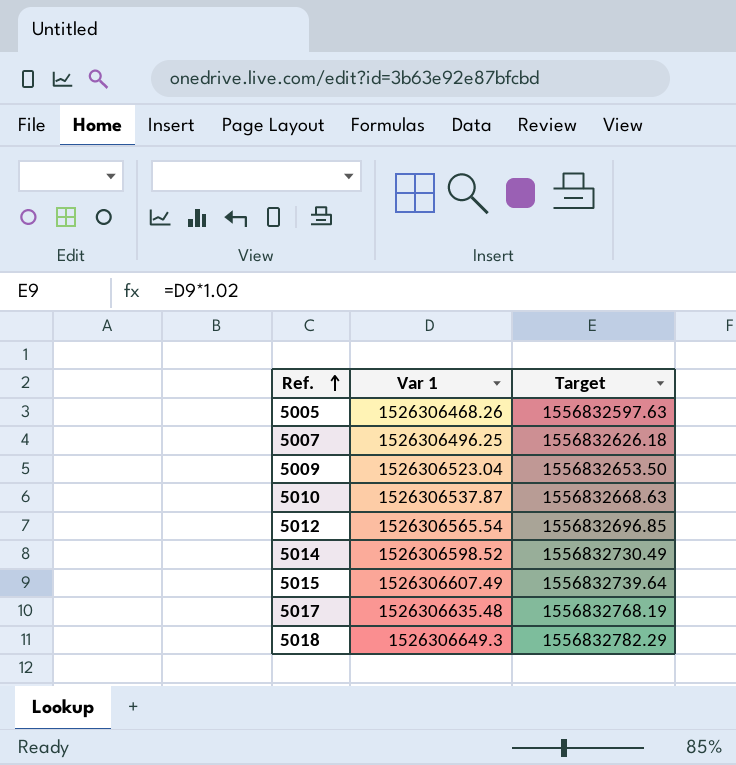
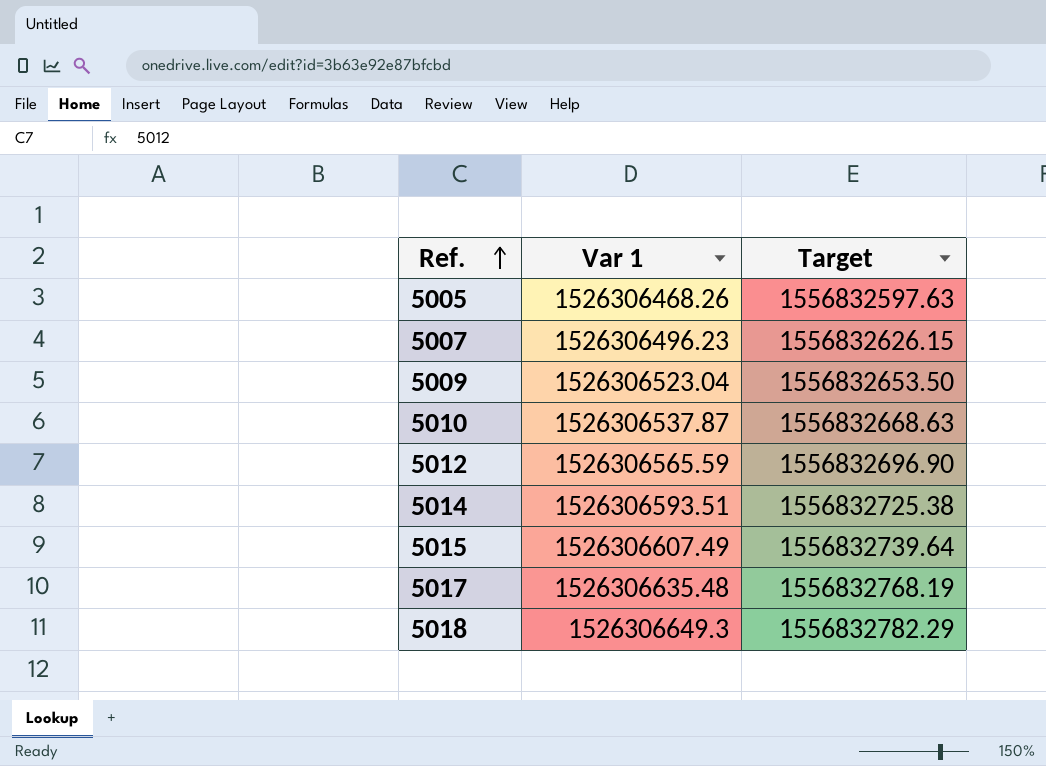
5007 | Var 1: 1526306496.25 -> 1526306496.23
5007 | Target: 1556832626.18 -> 1556832626.15
5012 | Var 1: 1526306565.54 -> 1526306565.59
5012 | Target: 1556832696.85 -> 1556832696.90
5014 | Var 1: 1526306598.52 -> 1526306593.51
5014 | Target: 1556832730.49 -> 1556832725.38

